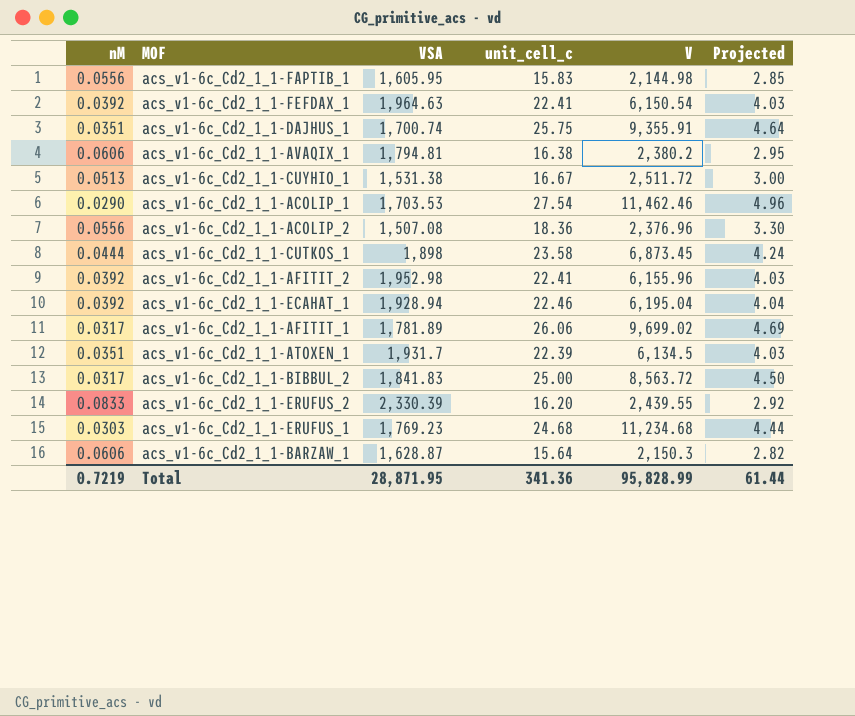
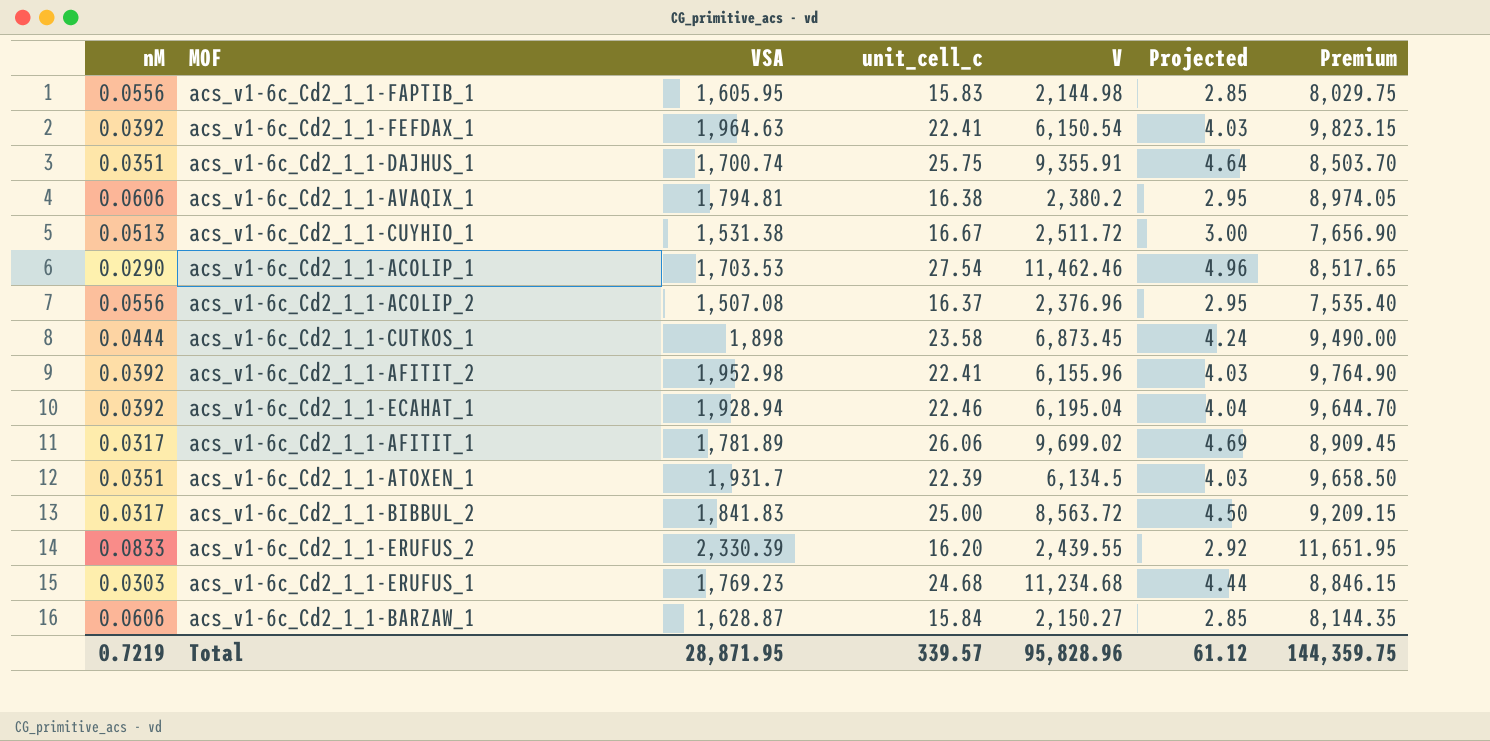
column Premium | formula: none -> [VSA] * 5
acs_v1-6c_Cd2_1_1-ACOLIP_2 | unit_cell_c: 18.36 -> 16.37
acs_v1-6c_Cd2_1_1-ACOLIP_2 | Projected: 3.30 -> 2.95
acs_v1-6c_Cd2_1_1-BARZAW_1 | unit_cell_c: 15.64 -> 15.84
acs_v1-6c_Cd2_1_1-BARZAW_1 | V: 2,150.3 -> 2,150.27
acs_v1-6c_Cd2_1_1-BARZAW_1 | Projected: 2.82 -> 2.85
Total | unit_cell_c: 341.36 -> 339.57
Total | V: 95,828.99 -> 95,828.96
Total | Projected: 61.44 -> 61.12

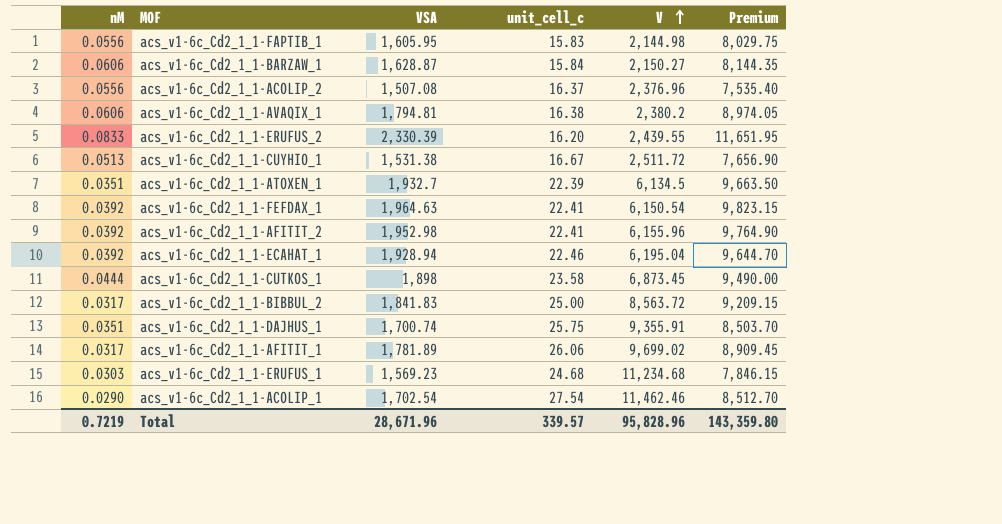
row order: none -> V ascending
column Projected | formula: [unit_cell_c] * 0.18 -> none
acs_v1-6c_Cd2_1_1-ATOXEN_1 | VSA: 1,931.7 -> 1,932.7
acs_v1-6c_Cd2_1_1-ATOXEN_1 | Premium: 9,658.50 -> 9,663.50
acs_v1-6c_Cd2_1_1-ERUFUS_1 | VSA: 1,769.23 -> 1,569.23
acs_v1-6c_Cd2_1_1-ERUFUS_1 | Premium: 8,846.15 -> 7,846.15
acs_v1-6c_Cd2_1_1-ACOLIP_1 | VSA: 1,703.53 -> 1,702.54
acs_v1-6c_Cd2_1_1-ACOLIP_1 | Premium: 8,517.65 -> 8,512.70
Total | VSA: 28,871.95 -> 28,671.96
Total | Premium: 144,359.75 -> 143,359.80

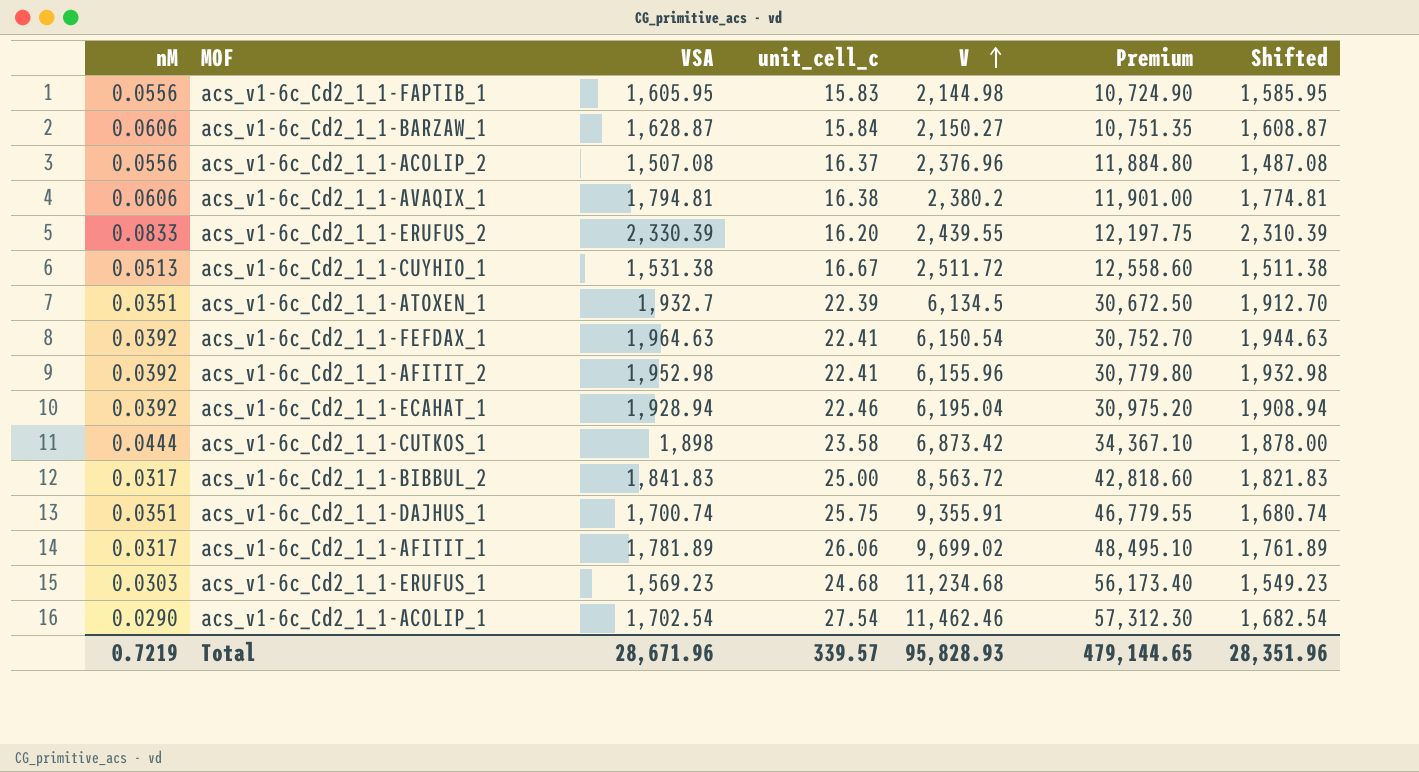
column Premium | formula: [VSA] * 5 -> [V] * 5
column Shifted | formula: none -> [VSA] - 20
acs_v1-6c_Cd2_1_1-CUTKOS_1 | V: 6,873.45 -> 6,873.42
Total | V: 95,828.96 -> 95,828.93
Total | Premium: 143,359.80 -> 479,144.65

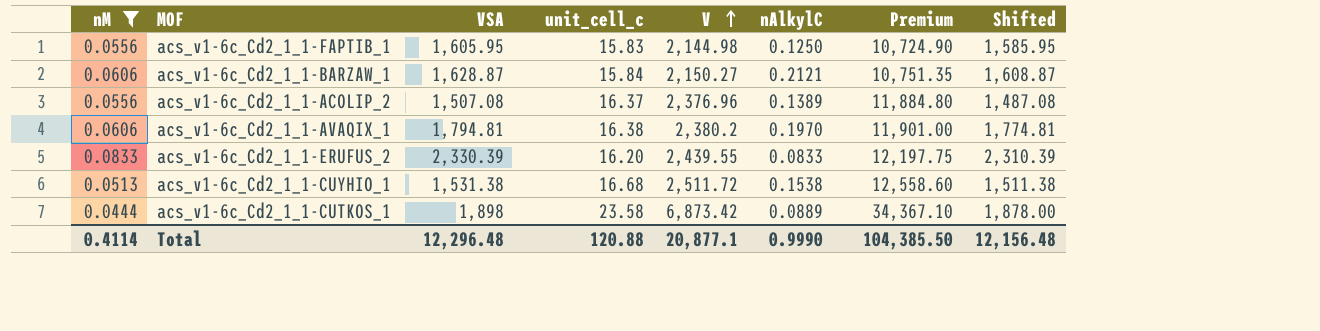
filter: none -> nM >= 0.0444
column nAlkylC | position: none -> 6
acs_v1-6c_Cd2_1_1-CUYHIO_1 | unit_cell_c: 16.67 -> 16.68
Total | nM: 0.7219 -> 0.4114
Total | VSA: 28,671.96 -> 12,296.48
Total | unit_cell_c: 339.57 -> 120.88
Total | V: 95,828.93 -> 20,877.1
Total | Premium: 479,144.65 -> 104,385.50
Total | Shifted: 28,351.96 -> 12,156.48

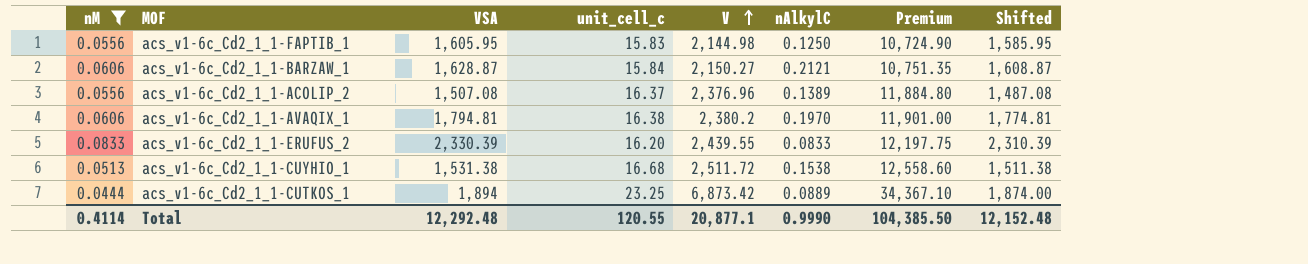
acs_v1-6c_Cd2_1_1-CUTKOS_1 | VSA: 1,898 -> 1,894
acs_v1-6c_Cd2_1_1-CUTKOS_1 | unit_cell_c: 23.58 -> 23.25
acs_v1-6c_Cd2_1_1-CUTKOS_1 | Shifted: 1,878.00 -> 1,874.00
Total | VSA: 12,296.48 -> 12,292.48
Total | unit_cell_c: 120.88 -> 120.55
Total | Shifted: 12,156.48 -> 12,152.48

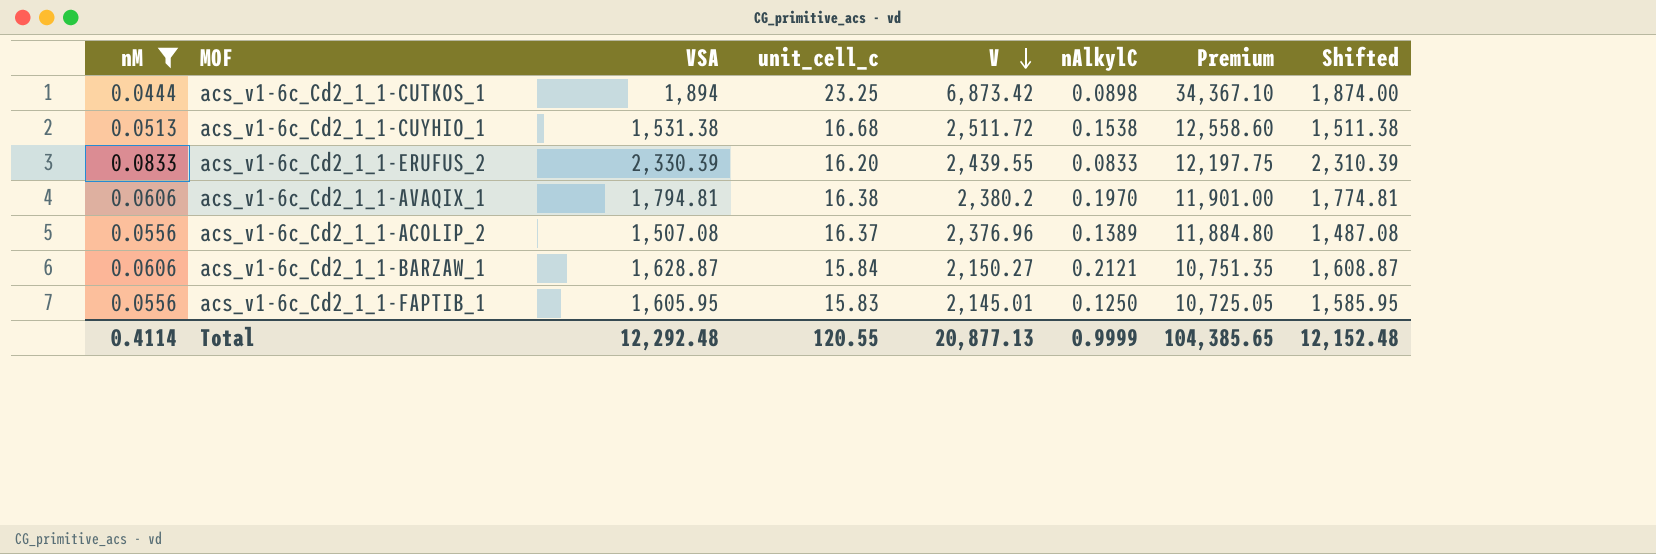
row order: V ascending -> V descending
acs_v1-6c_Cd2_1_1-CUTKOS_1 | nAlkylC: 0.0889 -> 0.0898
acs_v1-6c_Cd2_1_1-FAPTIB_1 | V: 2,144.98 -> 2,145.01
acs_v1-6c_Cd2_1_1-FAPTIB_1 | Premium: 10,724.90 -> 10,725.05
Total | V: 20,877.1 -> 20,877.13
Total | nAlkylC: 0.9990 -> 0.9999
Total | Premium: 104,385.50 -> 104,385.65

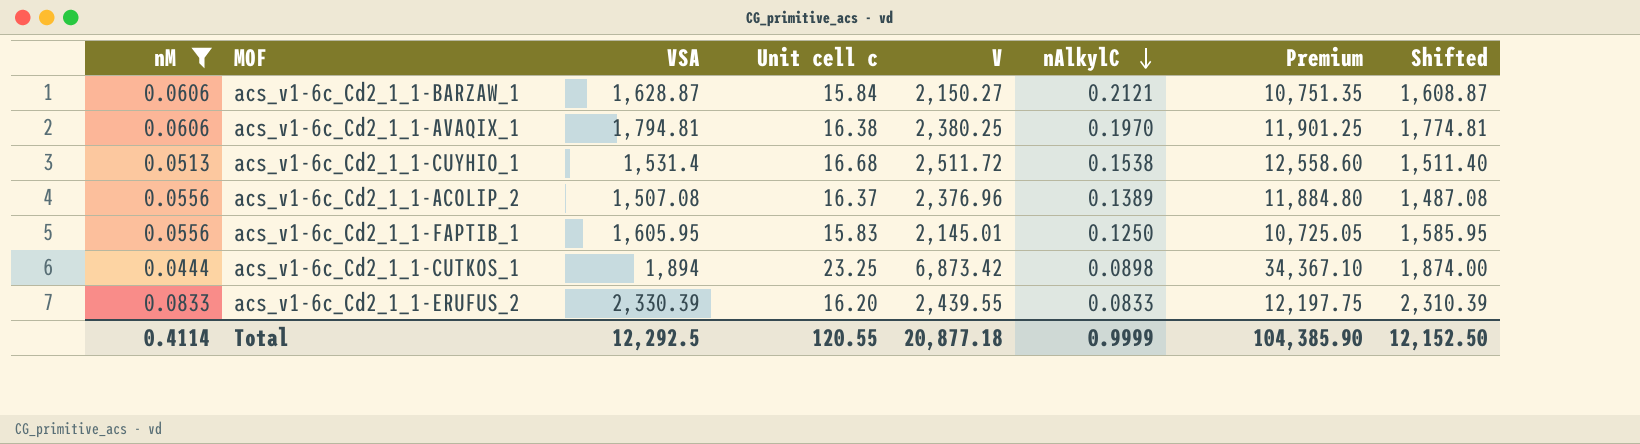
row order: V descending -> nAlkylC descending
column name: unit_cell_c -> Unit cell c
acs_v1-6c_Cd2_1_1-AVAQIX_1 | V: 2,380.2 -> 2,380.25
acs_v1-6c_Cd2_1_1-AVAQIX_1 | Premium: 11,901.00 -> 11,901.25
acs_v1-6c_Cd2_1_1-CUYHIO_1 | VSA: 1,531.38 -> 1,531.4
acs_v1-6c_Cd2_1_1-CUYHIO_1 | Shifted: 1,511.38 -> 1,511.40
Total | VSA: 12,292.48 -> 12,292.5
Total | V: 20,877.13 -> 20,877.18
Total | Premium: 104,385.65 -> 104,385.90
Total | Shifted: 12,152.48 -> 12,152.50

